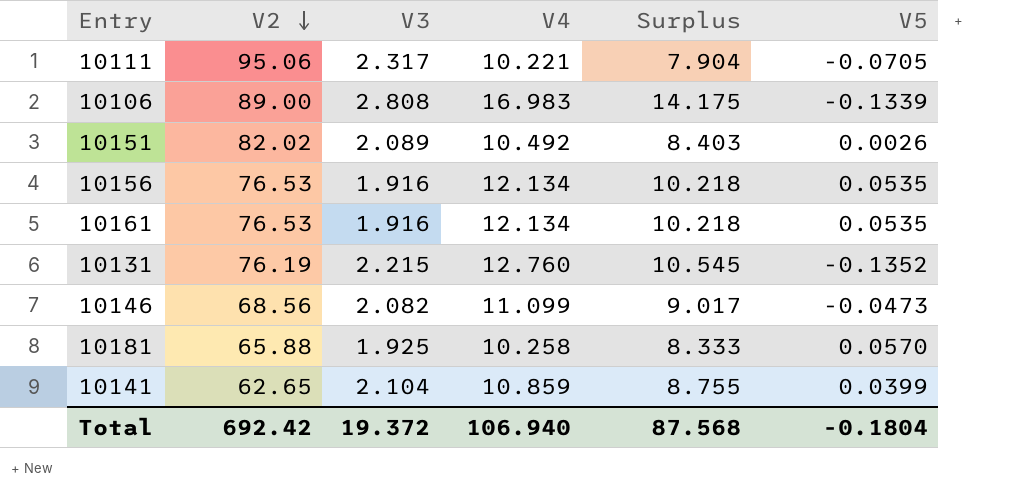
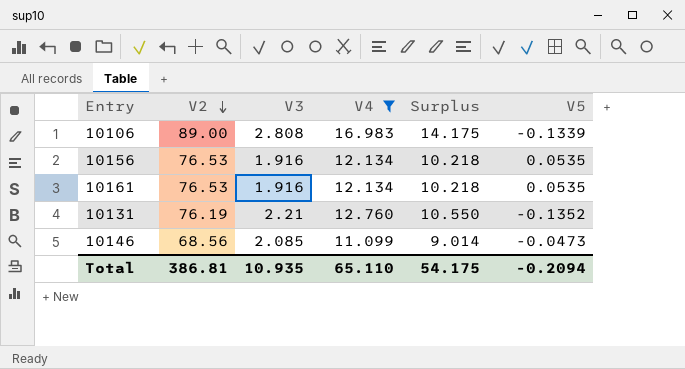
filter: none -> V4 >= 11.099
10131 | V3: 2.215 -> 2.21
10131 | Surplus: 10.545 -> 10.550
10146 | V3: 2.082 -> 2.085
10146 | Surplus: 9.017 -> 9.014
Total | V2: 692.42 -> 386.81
Total | V3: 19.372 -> 10.935
Total | V4: 106.940 -> 65.110
Total | Surplus: 87.568 -> 54.175
Total | V5: -0.1804 -> -0.2094

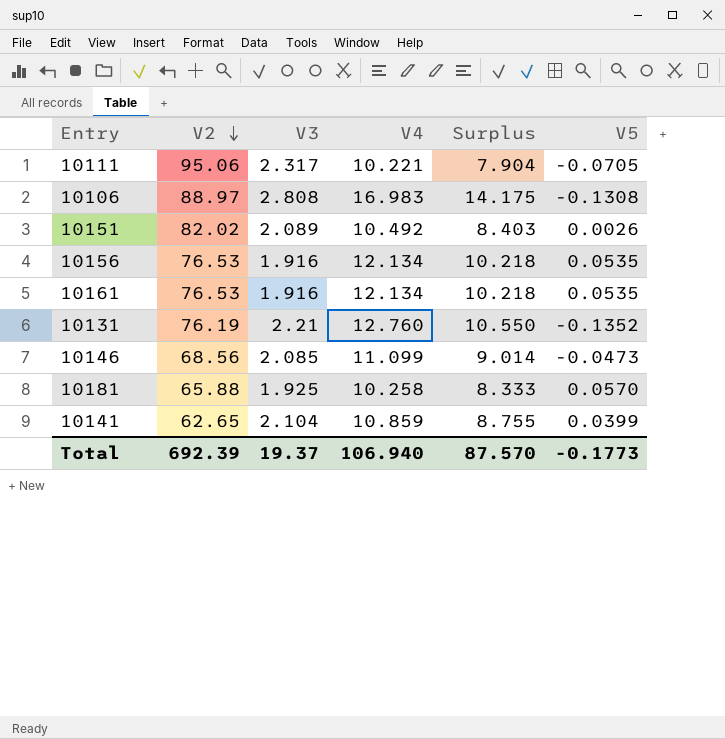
filter: V4 >= 11.099 -> none
10106 | V2: 89.00 -> 88.97
10106 | V5: -0.1339 -> -0.1308
Total | V2: 386.81 -> 692.39
Total | V3: 10.935 -> 19.37
Total | V4: 65.110 -> 106.940
Total | Surplus: 54.175 -> 87.570
Total | V5: -0.2094 -> -0.1773

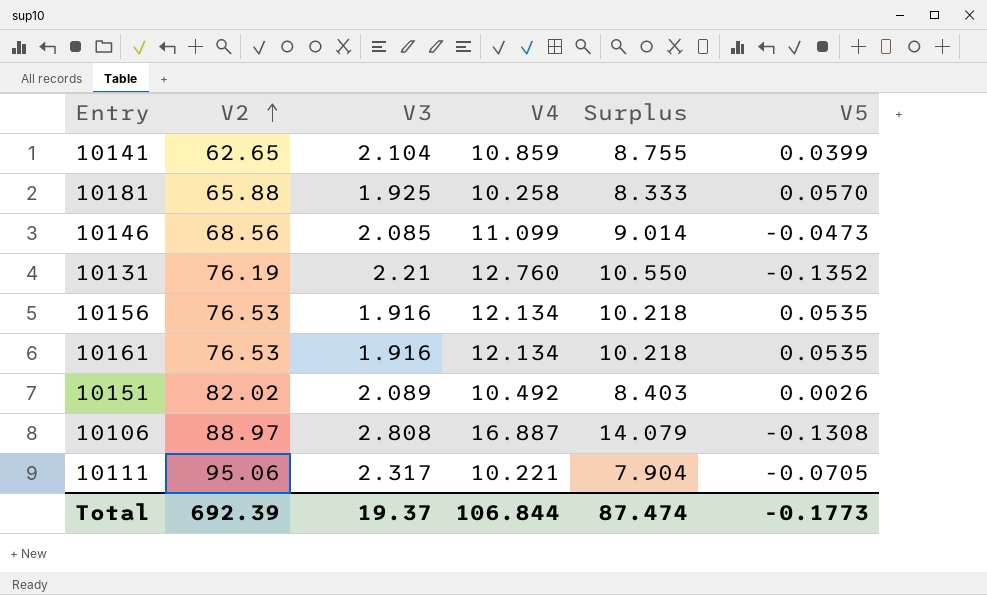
row order: V2 descending -> V2 ascending
10106 | V4: 16.983 -> 16.887
10106 | Surplus: 14.175 -> 14.079
Total | V4: 106.940 -> 106.844
Total | Surplus: 87.570 -> 87.474

